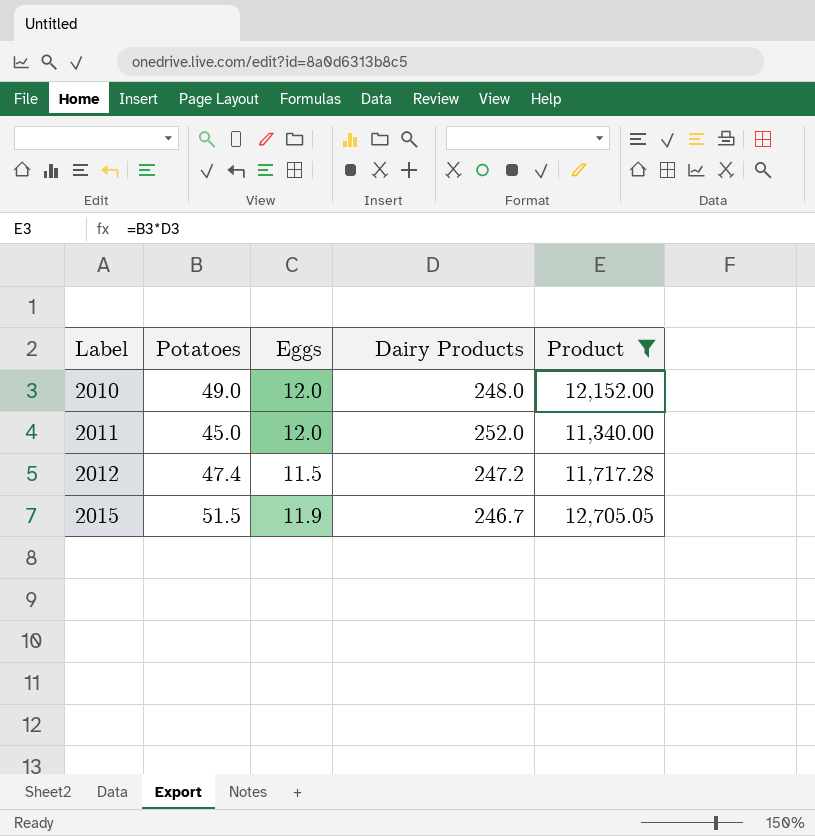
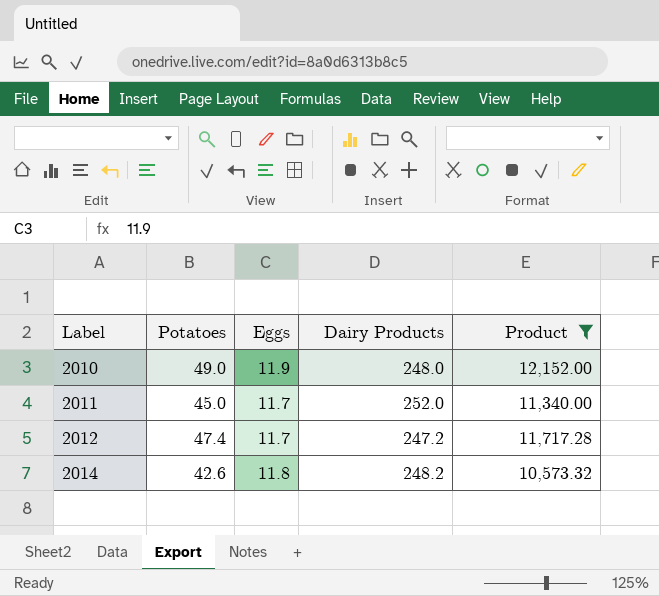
row 2015: 51.5 | 11.9 | 246.7 | 12,705.05 -> none
2010 | Eggs: 12.0 -> 11.9
2011 | Eggs: 12.0 -> 11.7
2012 | Eggs: 11.5 -> 11.7
row 2014: none -> 42.6 | 11.8 | 248.2 | 10,573.32

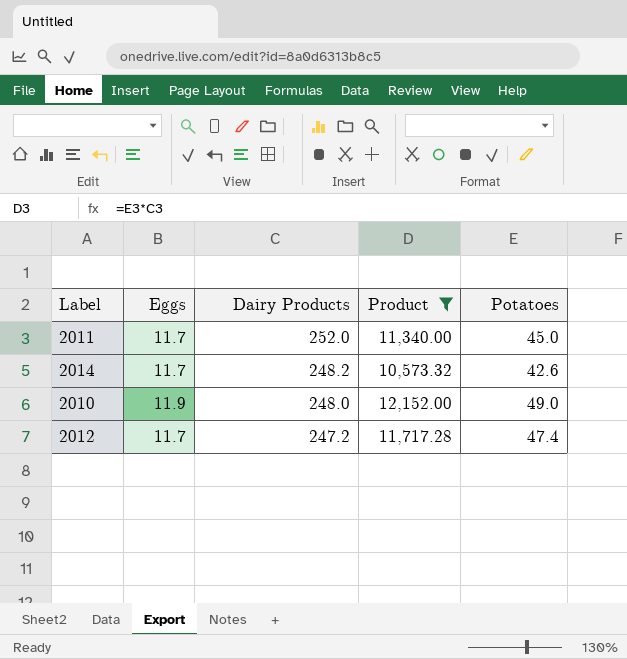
row order: Label ascending -> Dairy Products descending
column Potatoes | position: 2 -> 5
2014 | Eggs: 11.8 -> 11.7

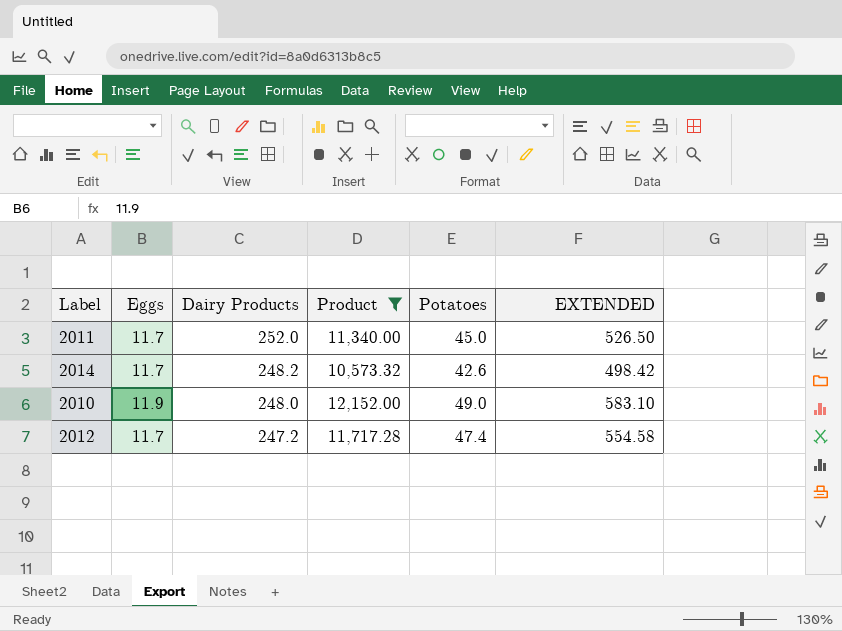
column EXTENDED | formula: none -> [Eggs] * [Potatoes]

